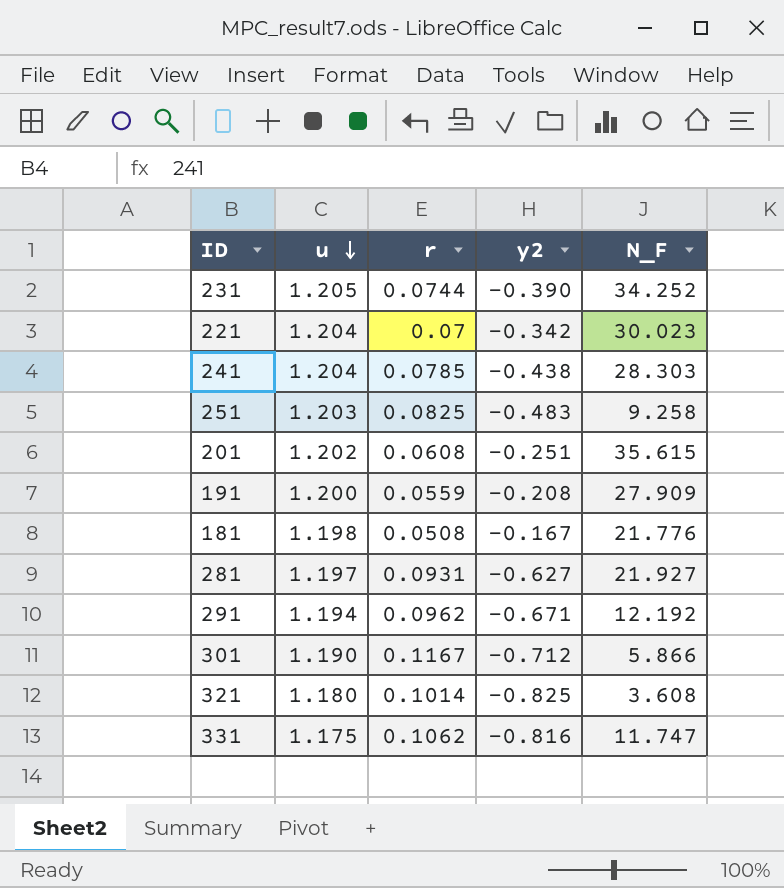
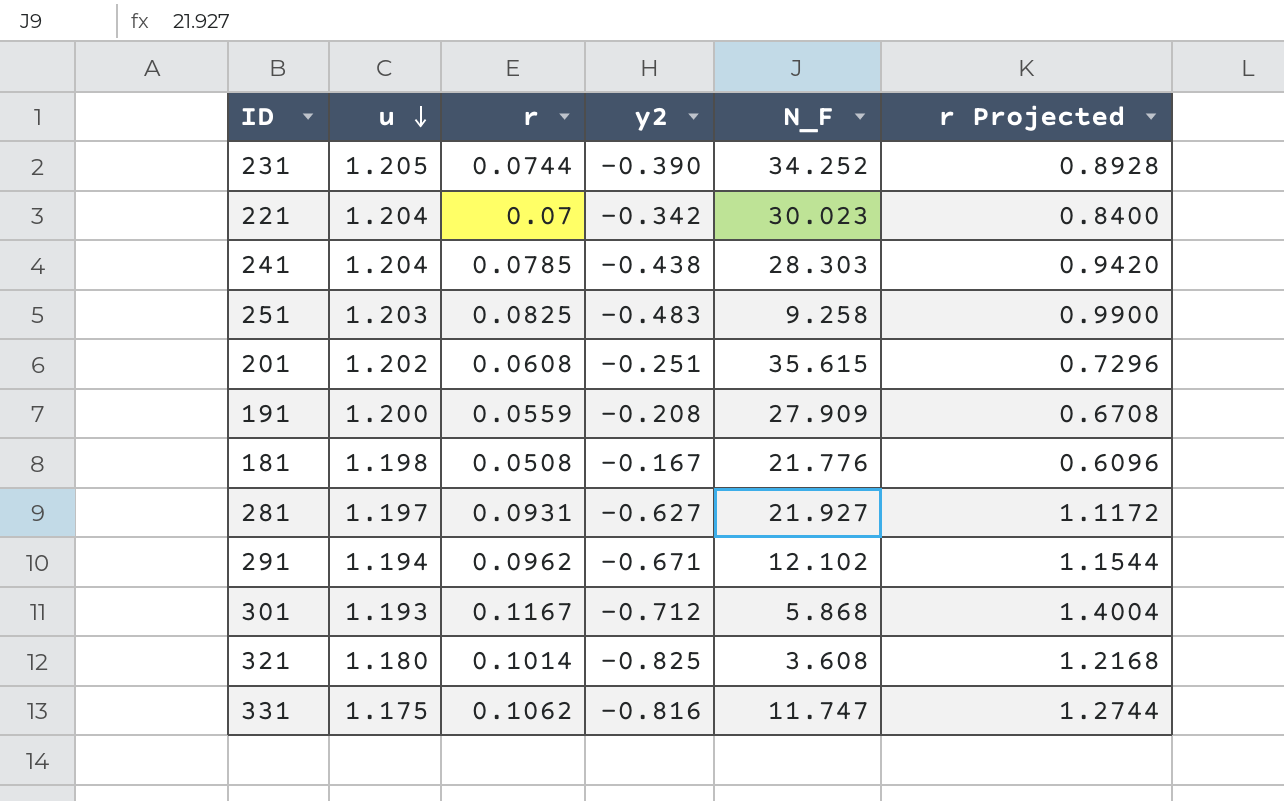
column r Projected | formula: none -> [r] * 12
291 | N_F: 12.192 -> 12.102
301 | u: 1.190 -> 1.193
301 | N_F: 5.866 -> 5.868

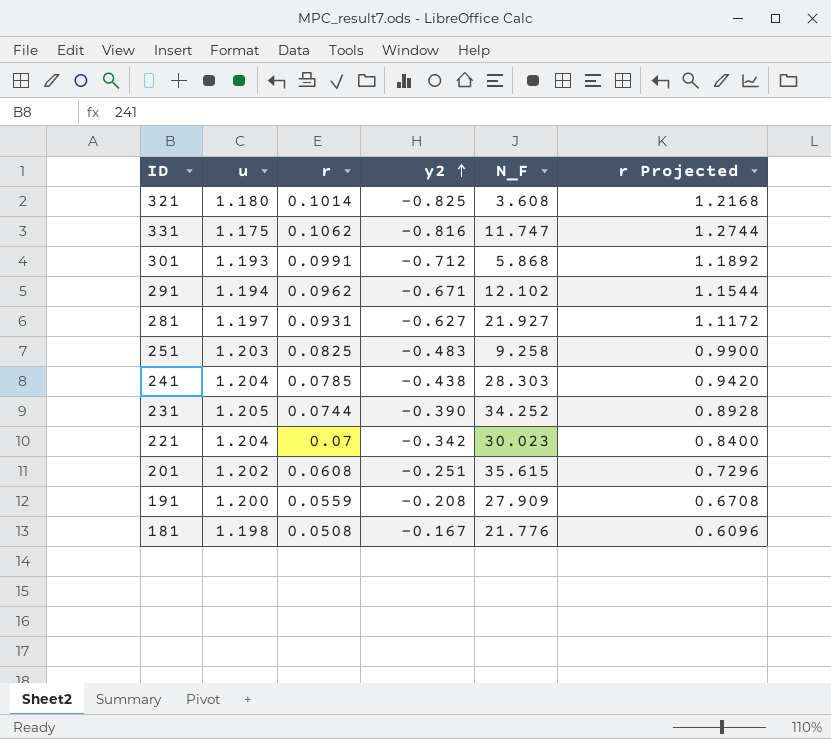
row order: u descending -> y2 ascending
301 | r: 0.1167 -> 0.0991
301 | r Projected: 1.4004 -> 1.1892

